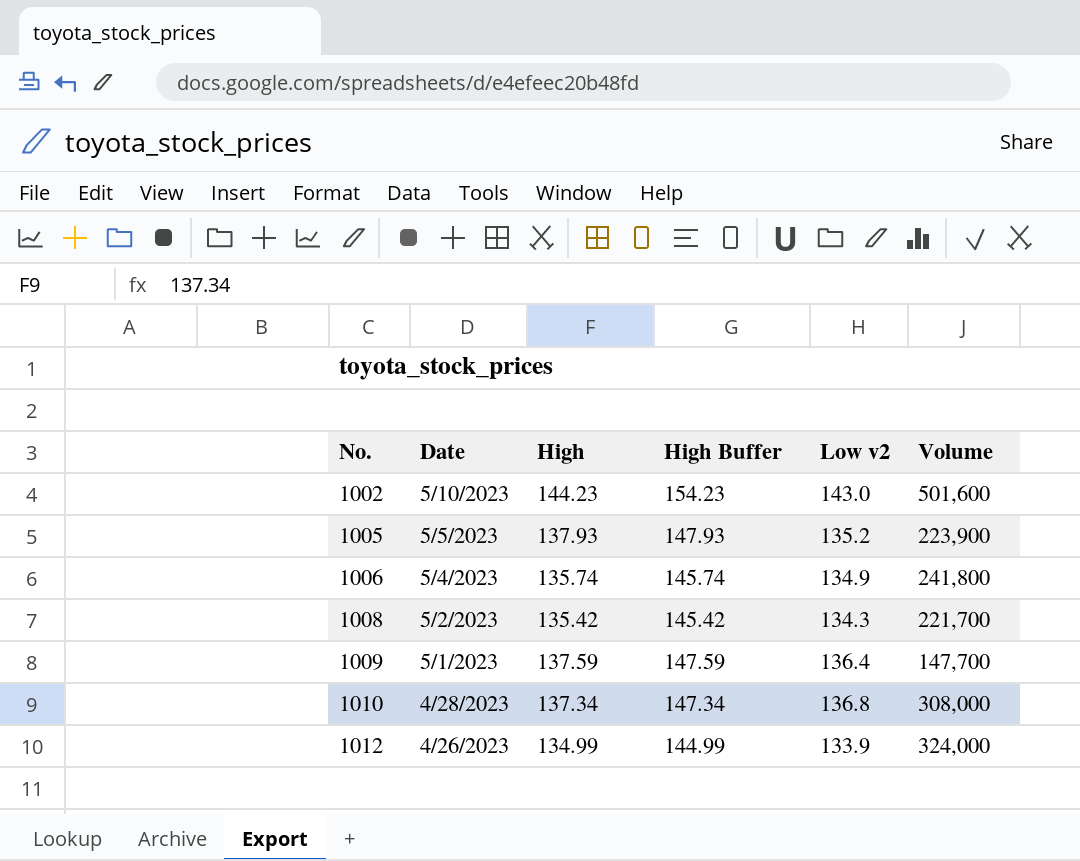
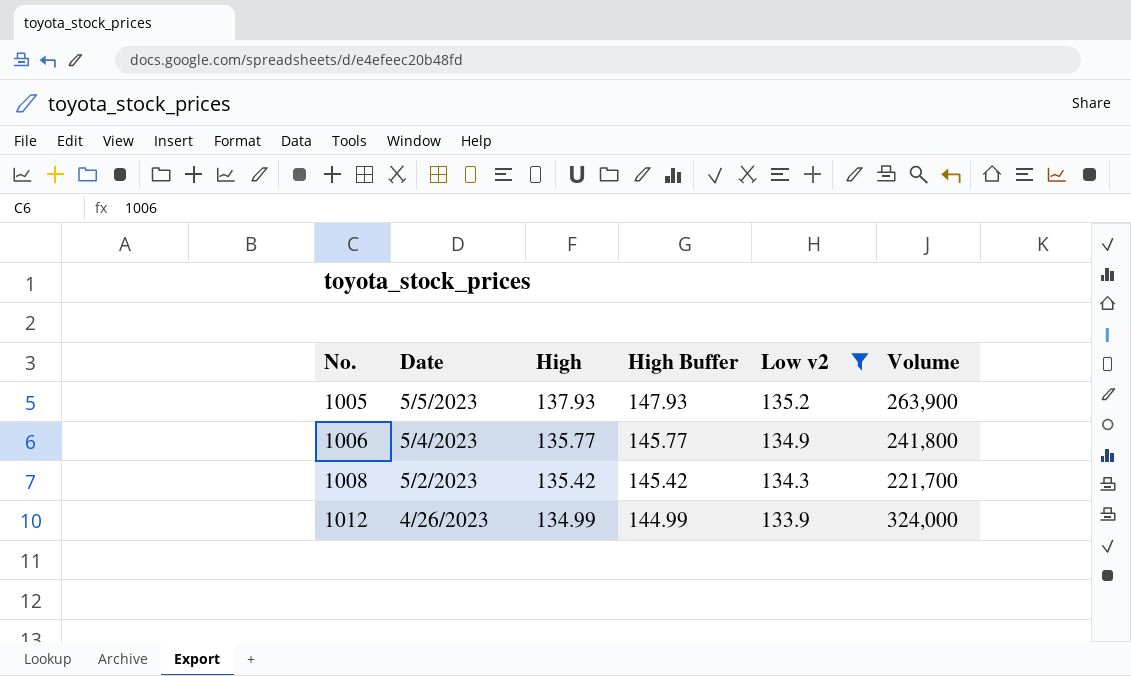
filter: none -> Low v2 <= 135.2
1005 | Volume: 223,900 -> 263,900
1006 | High: 135.74 -> 135.77
1006 | High Buffer: 145.74 -> 145.77

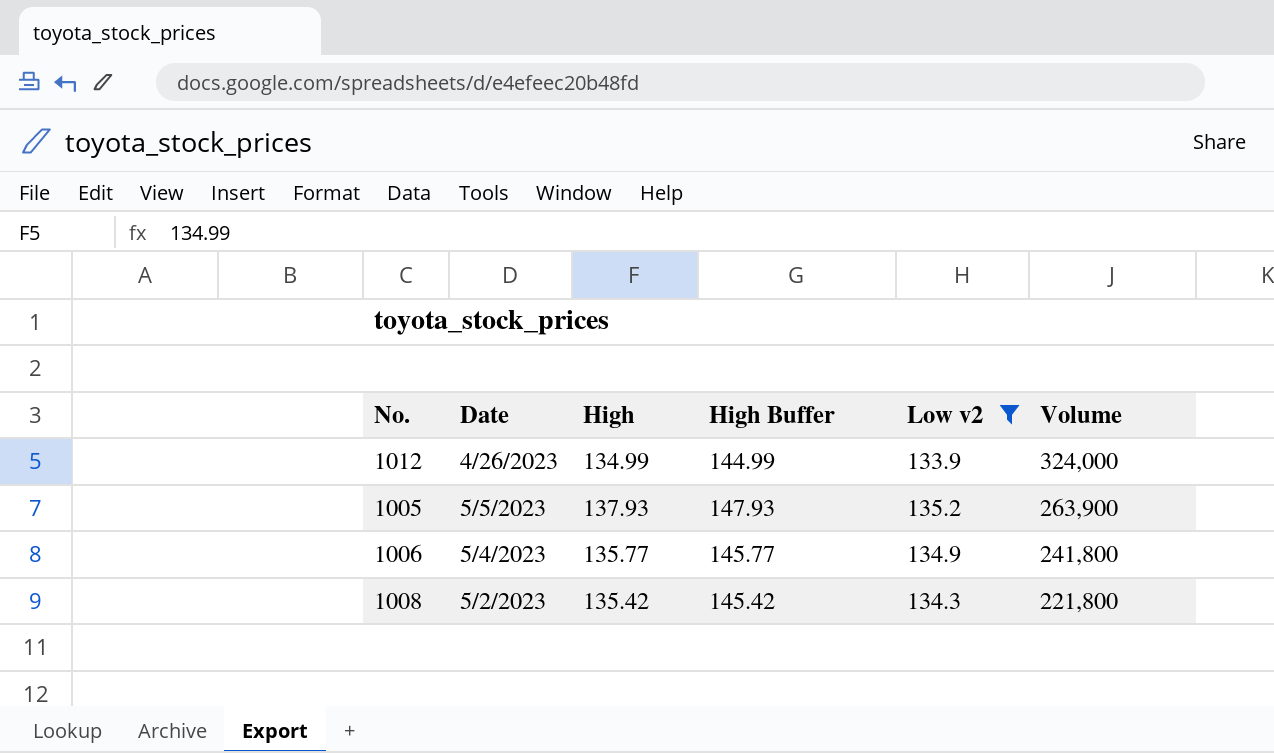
row order: No. ascending -> Volume descending
1008 | Volume: 221,700 -> 221,800

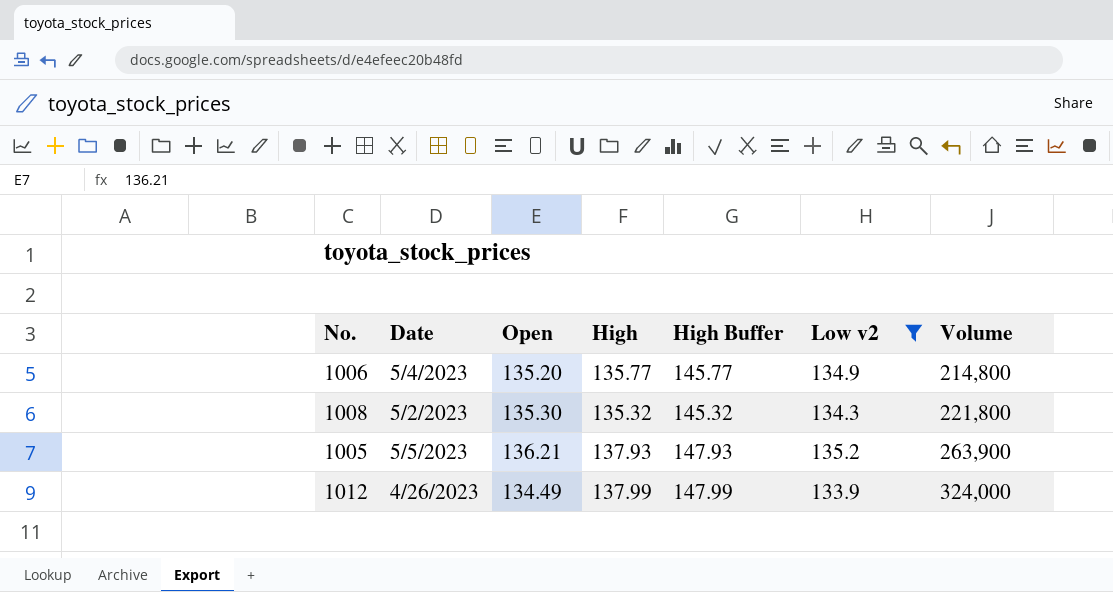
row order: Volume descending -> Volume ascending
column Open | position: none -> 3
1006 | Volume: 241,800 -> 214,800
1008 | High: 135.42 -> 135.32
1008 | High Buffer: 145.42 -> 145.32
1012 | High: 134.99 -> 137.99
1012 | High Buffer: 144.99 -> 147.99

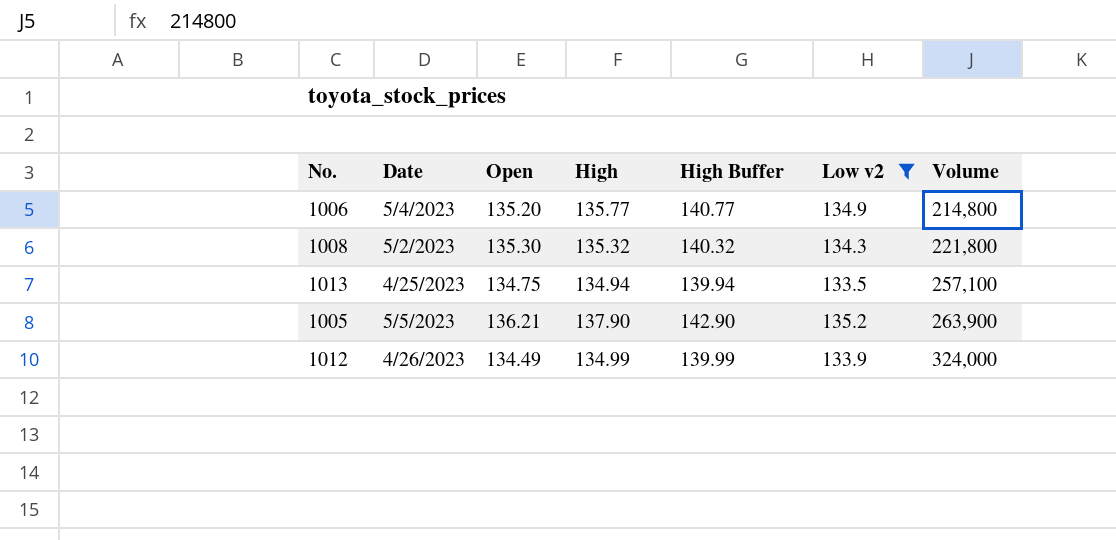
column High Buffer | formula: [High] + 10 -> [High] + 5
row 1013: none -> 4/25/2023 | 134.75 | 134.94 | 139.94 | 133.5 | 257,100
1005 | High: 137.93 -> 137.90
1012 | High: 137.99 -> 134.99

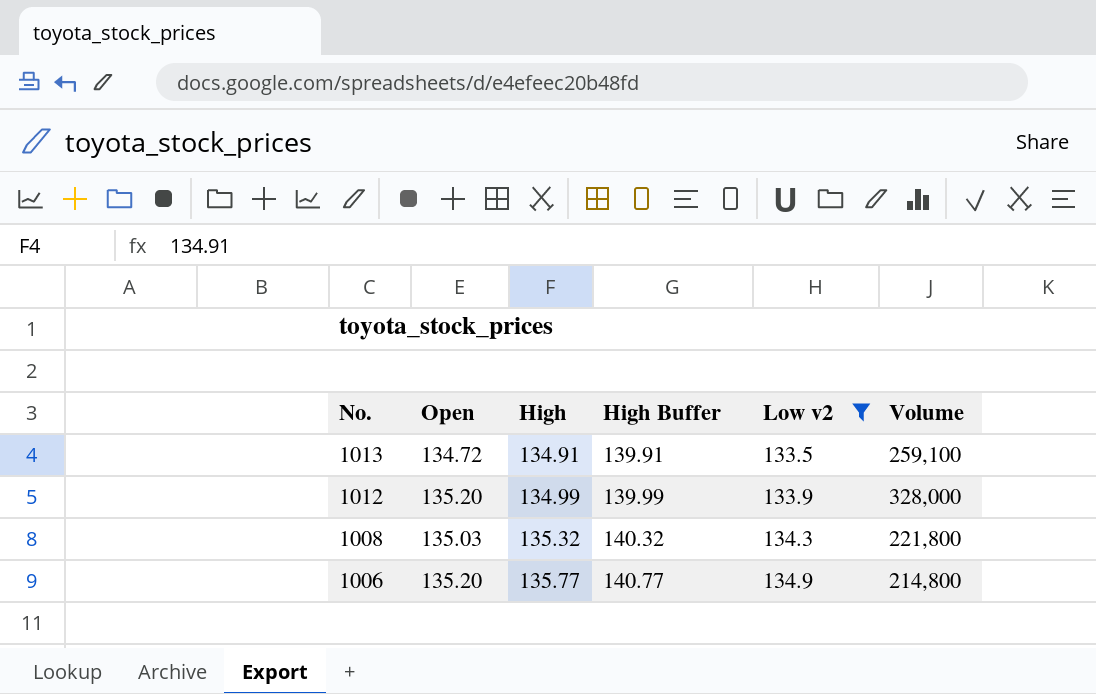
row order: Volume ascending -> No. descending
column Date | position: 2 -> none
row 1005: 5/5/2023 | 136.21 | 137.90 | 142.90 | 135.2 | 263,900 -> none
1013 | Open: 134.75 -> 134.72
1013 | High: 134.94 -> 134.91
1013 | High Buffer: 139.94 -> 139.91
1013 | Volume: 257,100 -> 259,100
1012 | Open: 134.49 -> 135.20
1012 | Volume: 324,000 -> 328,000
1008 | Open: 135.30 -> 135.03

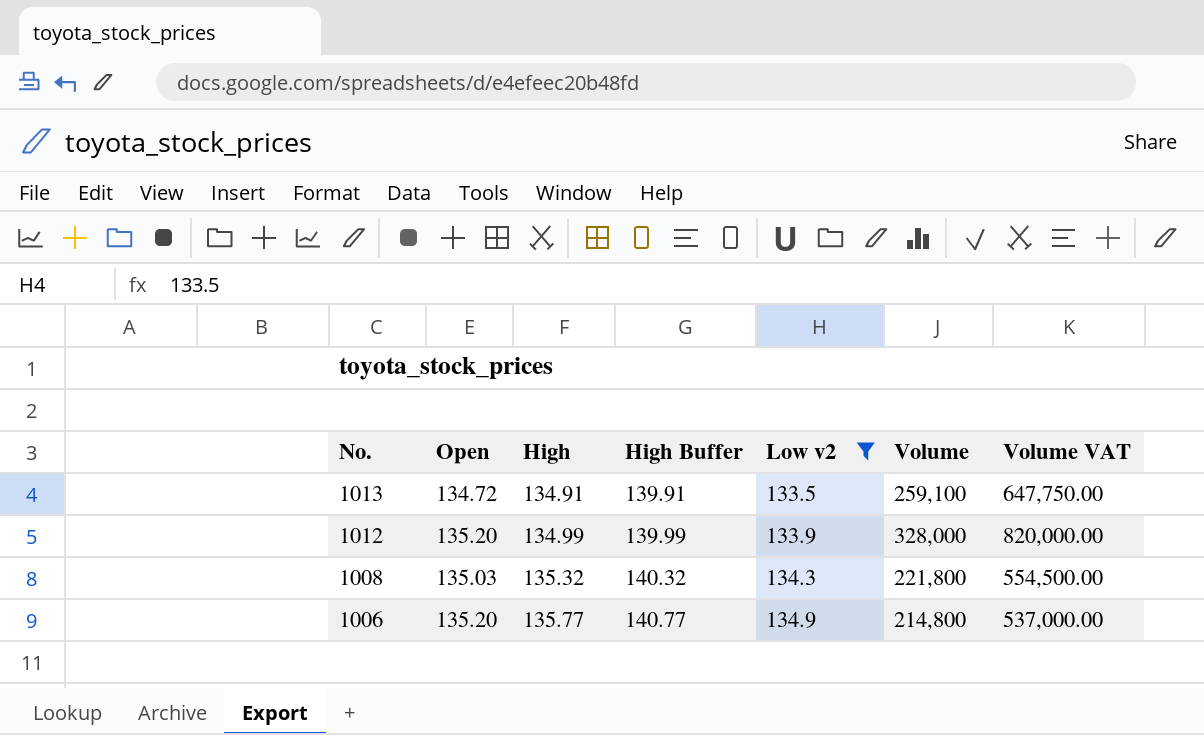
column Volume VAT | formula: none -> [Volume] * 2.5

